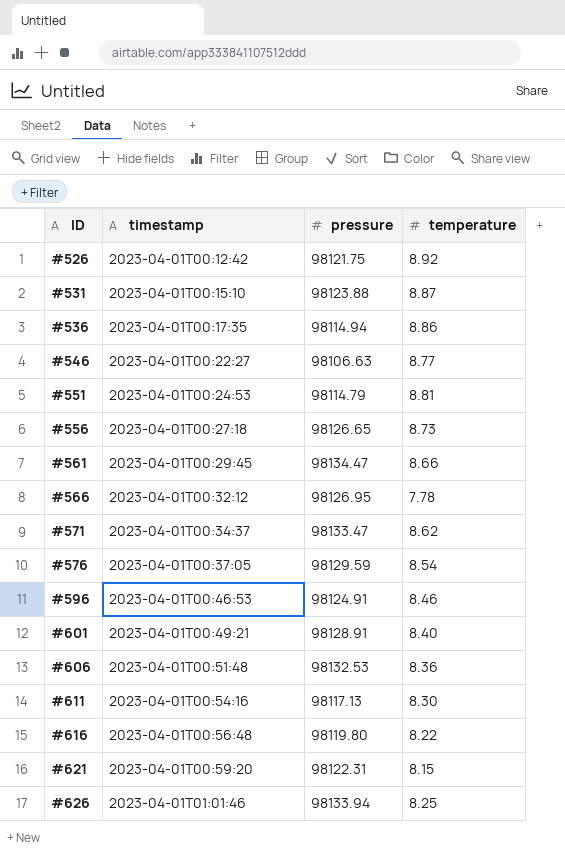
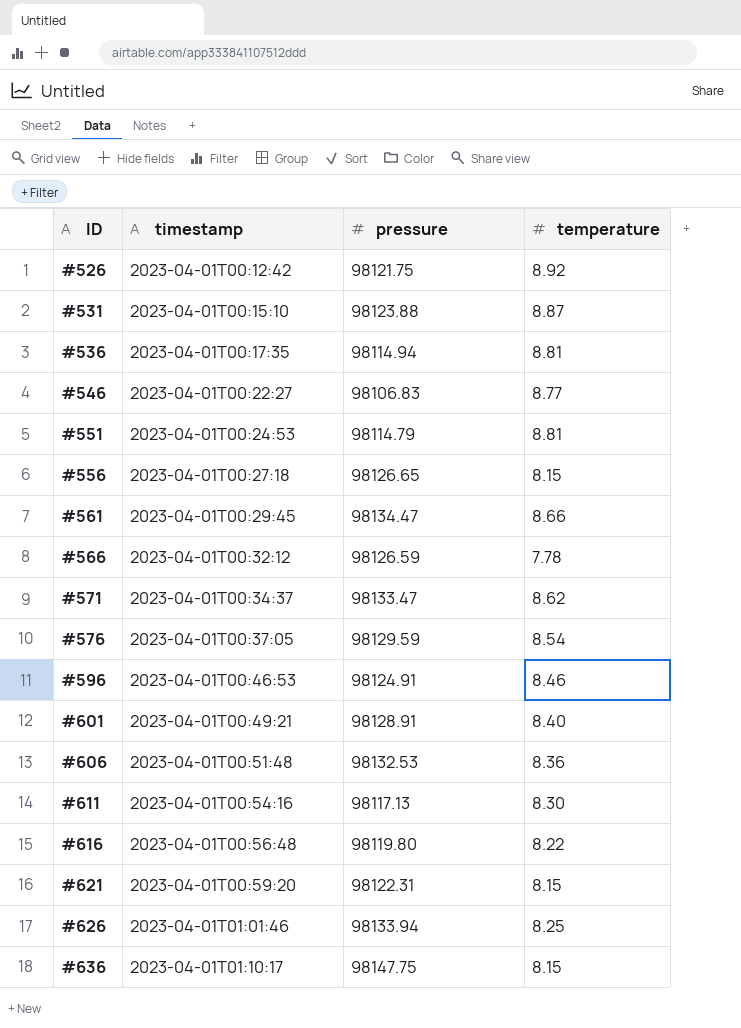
#536 | temperature: 8.86 -> 8.81
#546 | pressure: 98106.63 -> 98106.83
#556 | temperature: 8.73 -> 8.15
#566 | pressure: 98126.95 -> 98126.59
row #636: none -> 2023-04-01T01:10:17 | 98147.75 | 8.15

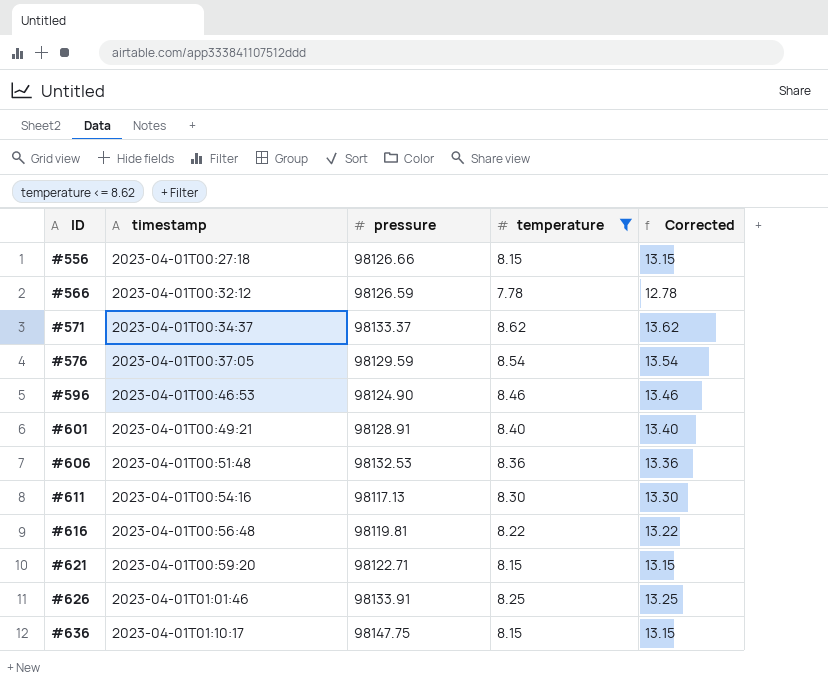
filter: none -> temperature <= 8.62
column Corrected | formula: none -> [temperature] + 5
#556 | pressure: 98126.65 -> 98126.66
#571 | pressure: 98133.47 -> 98133.37
#596 | pressure: 98124.91 -> 98124.90
#616 | pressure: 98119.80 -> 98119.81
#621 | pressure: 98122.31 -> 98122.71
#626 | pressure: 98133.94 -> 98133.91

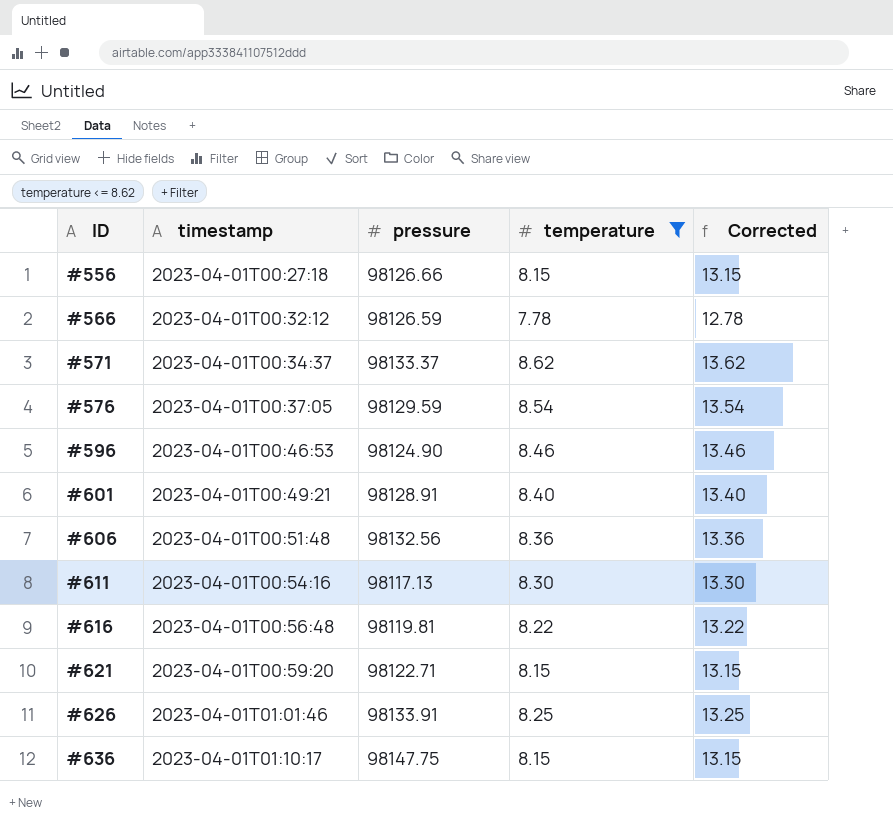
#606 | pressure: 98132.53 -> 98132.56

